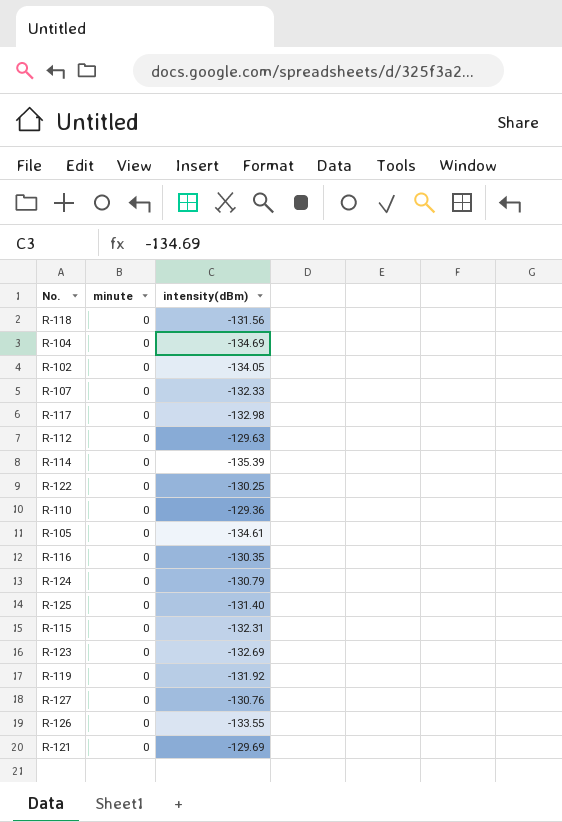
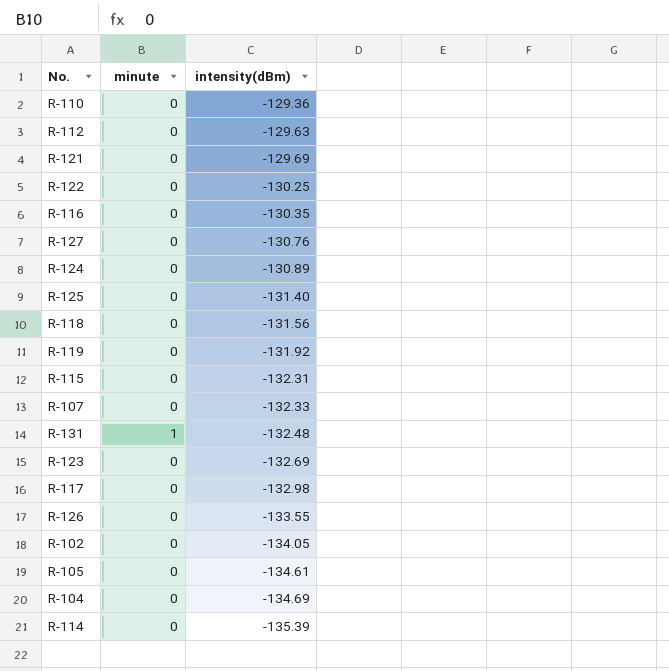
row order: none -> intensity(dBm) descending
R-124 | intensity(dBm): -130.79 -> -130.89
row R-131: none -> 1 | -132.48

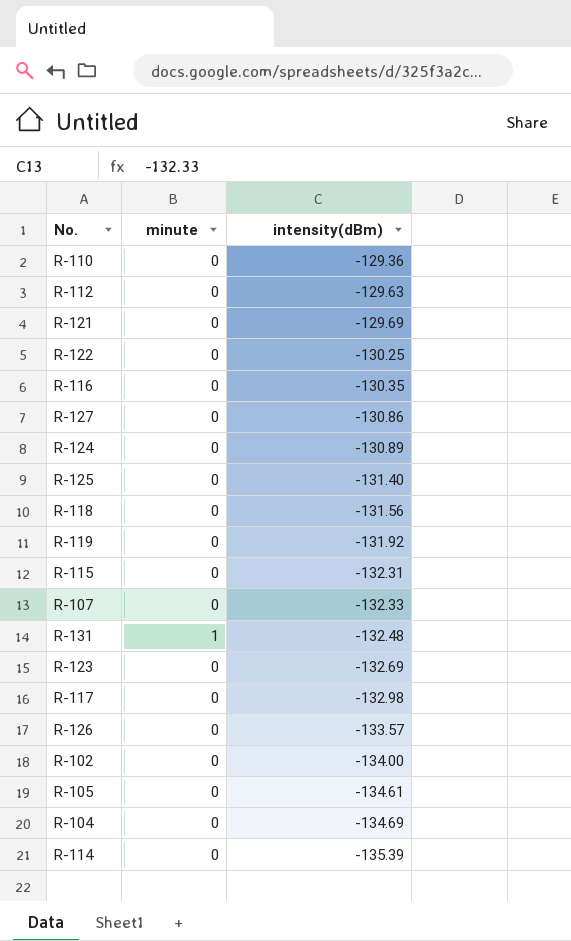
R-127 | intensity(dBm): -130.76 -> -130.86
R-126 | intensity(dBm): -133.55 -> -133.57
R-102 | intensity(dBm): -134.05 -> -134.00

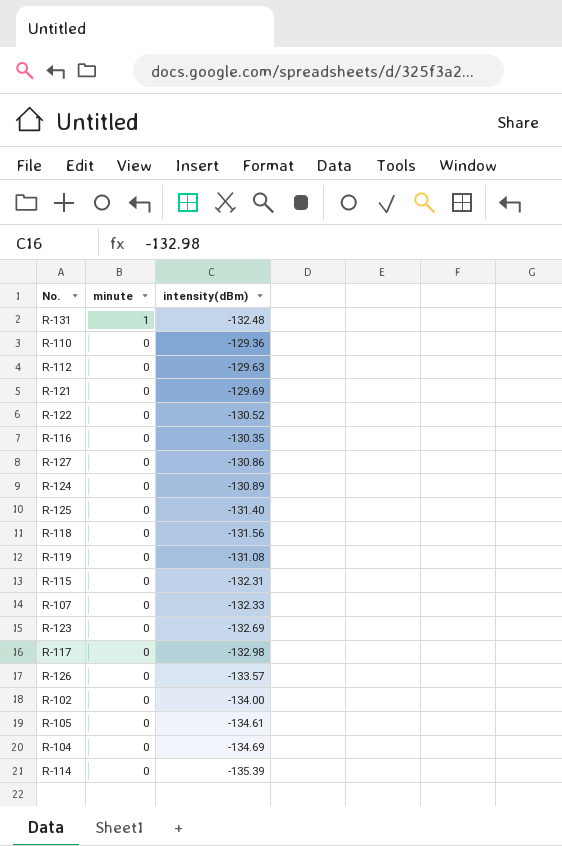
row order: intensity(dBm) descending -> minute descending
R-122 | intensity(dBm): -130.25 -> -130.52
R-119 | intensity(dBm): -131.92 -> -131.08

